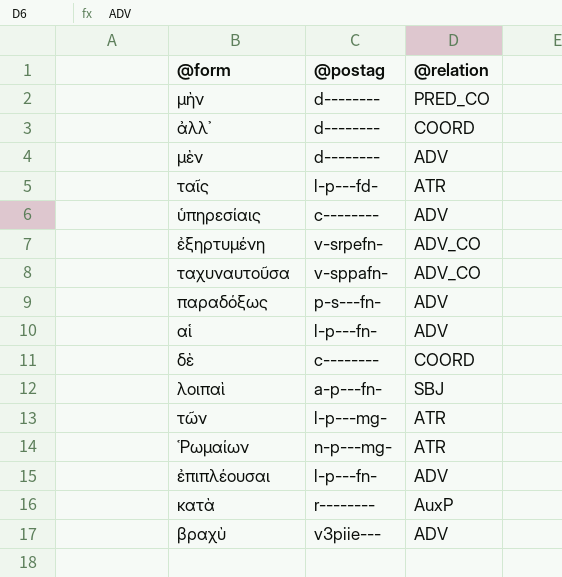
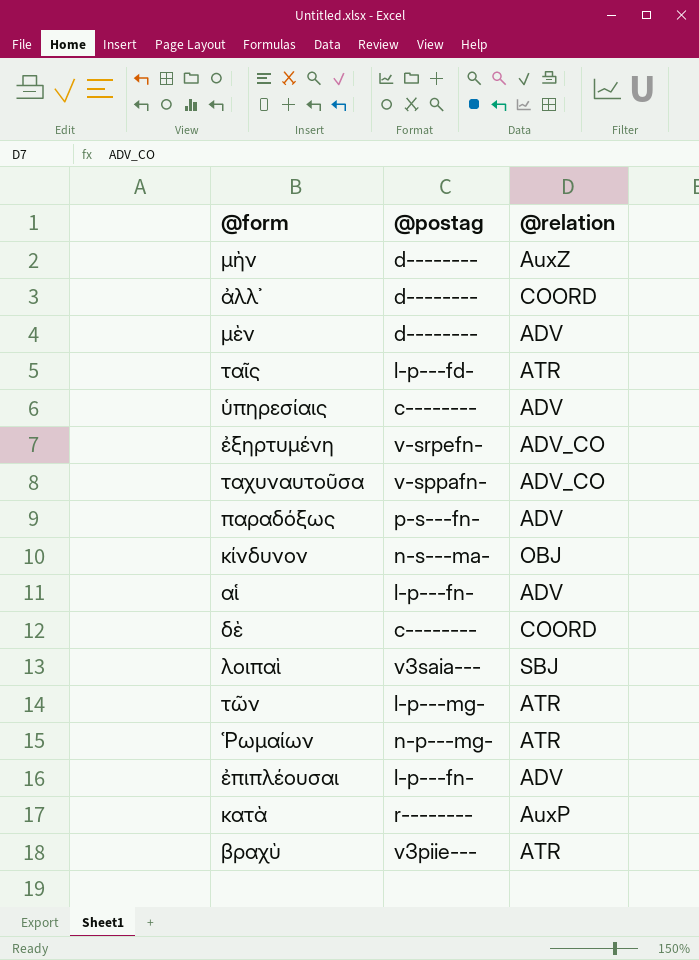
μὴν | @relation: PRED_CO -> AuxZ
row κίνδυνον: none -> n-s---ma- | OBJ
λοιπαὶ | @postag: a-p---fn- -> v3saia---
βραχὺ | @relation: ADV -> ATR

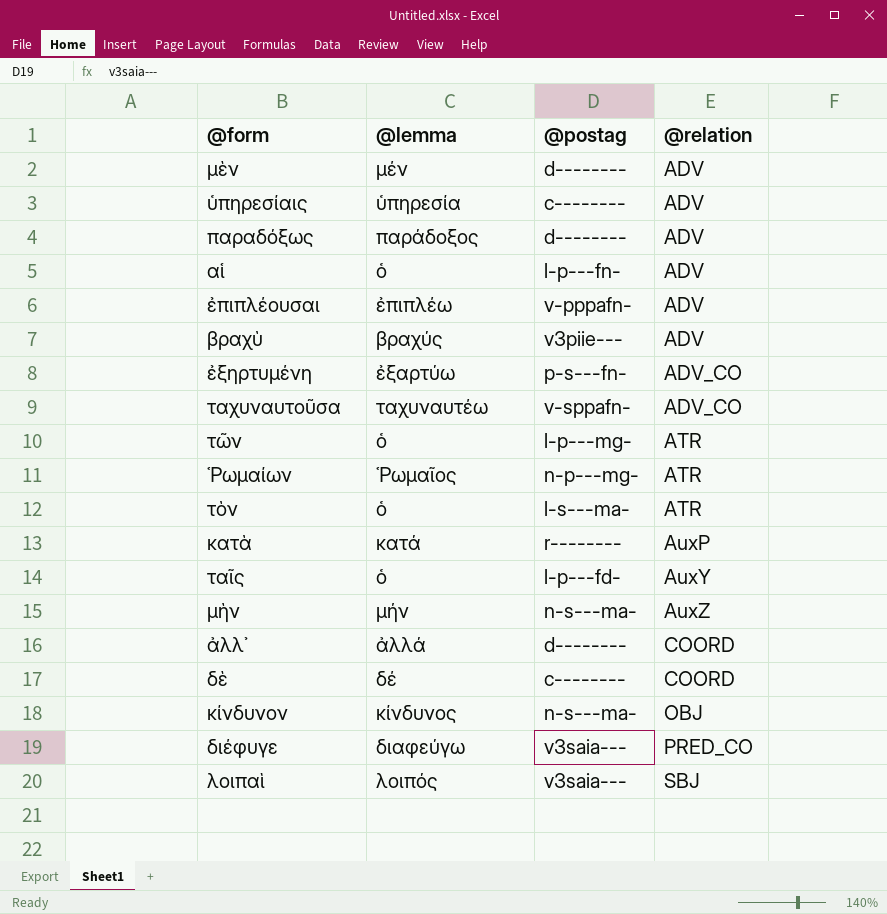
row order: none -> @relation ascending
column @lemma | position: none -> 2
παραδόξως | @postag: p-s---fn- -> d--------
ἐπιπλέουσαι | @postag: l-p---fn- -> v-pppafn-
βραχὺ | @relation: ATR -> ADV
ἐξηρτυμένη | @postag: v-srpefn- -> p-s---fn-
row τὸν: none -> ὁ | l-s---ma- | ATR
ταῖς | @relation: ATR -> AuxY
μὴν | @postag: d-------- -> n-s---ma-
row διέφυγε: none -> διαφεύγω | v3saia--- | PRED_CO

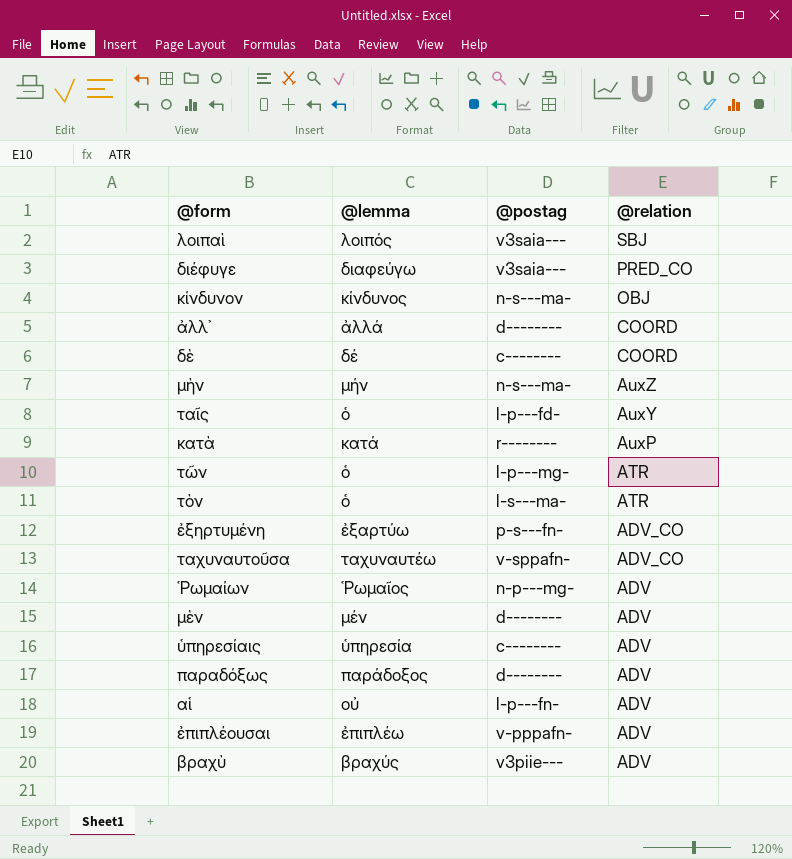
row order: @relation ascending -> @relation descending
Ῥωμαίων | @relation: ATR -> ADV
αἱ | @lemma: ὁ -> οὐ

